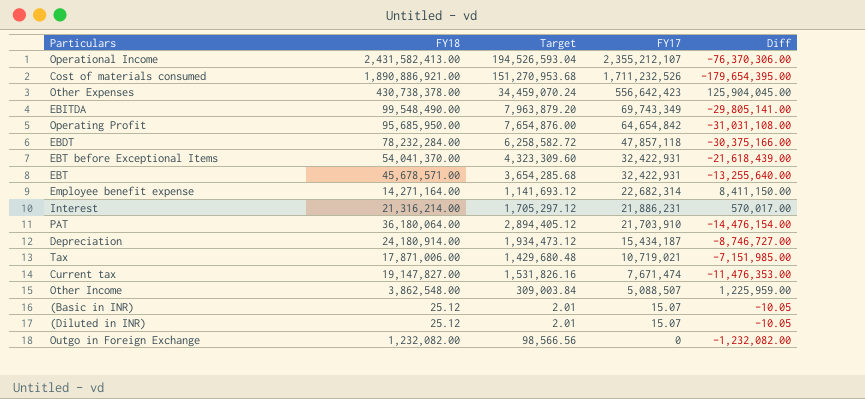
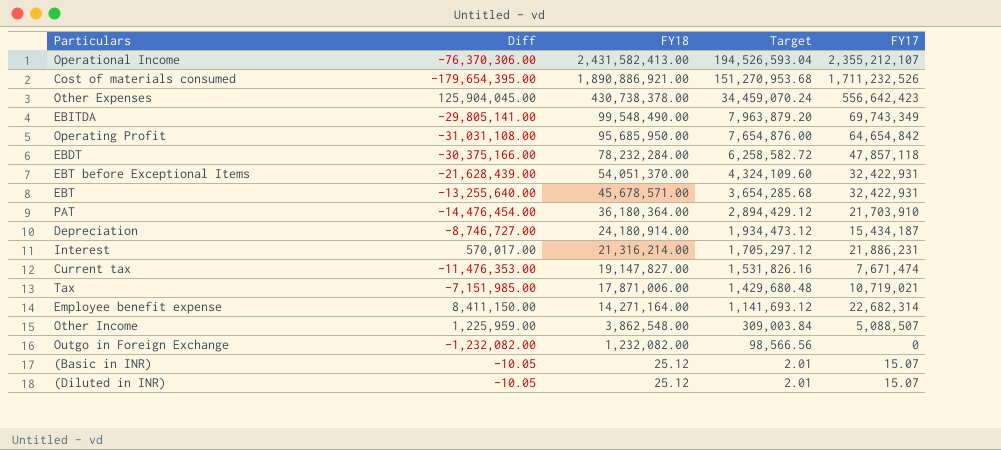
row order: FY17 descending -> FY18 descending
column Diff | position: 5 -> 2
EBT before Exceptional Items | Diff: -21,618,439.00 -> -21,628,439.00
EBT before Exceptional Items | FY18: 54,041,370.00 -> 54,051,370.00
EBT before Exceptional Items | Target: 4,323,309.60 -> 4,324,109.60
PAT | Diff: -14,476,154.00 -> -14,476,454.00
PAT | FY18: 36,180,064.00 -> 36,180,364.00
PAT | Target: 2,894,405.12 -> 2,894,429.12

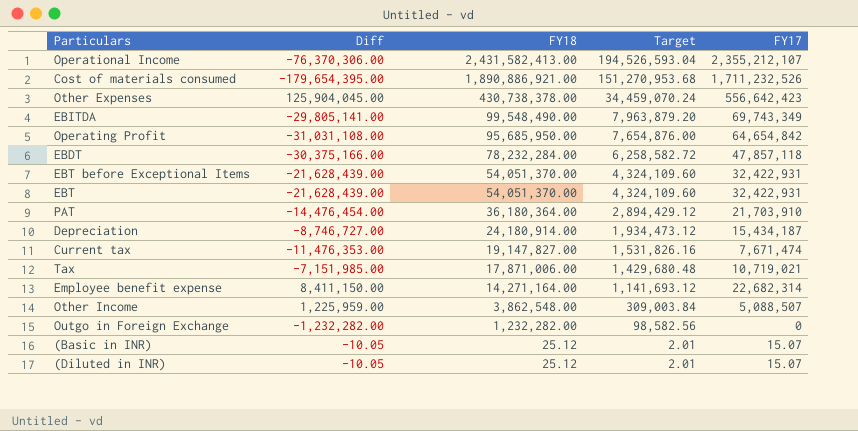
row Interest: 570,017.00 | 21,316,214.00 | 1,705,297.12 | 21,886,231 -> none
EBT | Diff: -13,255,640.00 -> -21,628,439.00
EBT | FY18: 45,678,571.00 -> 54,051,370.00
EBT | Target: 3,654,285.68 -> 4,324,109.60
Outgo in Foreign Exchange | Diff: -1,232,082.00 -> -1,232,282.00
Outgo in Foreign Exchange | FY18: 1,232,082.00 -> 1,232,282.00
Outgo in Foreign Exchange | Target: 98,566.56 -> 98,582.56

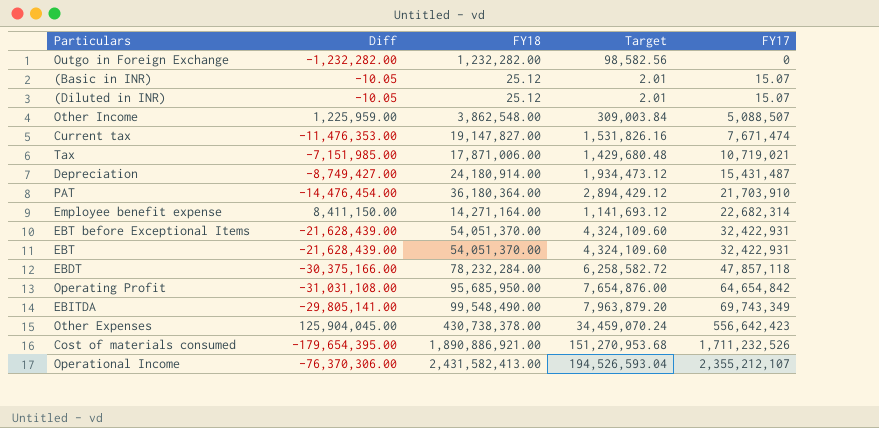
row order: FY18 descending -> FY17 ascending
Depreciation | Diff: -8,746,727.00 -> -8,749,427.00
Depreciation | FY17: 15,434,187 -> 15,431,487

